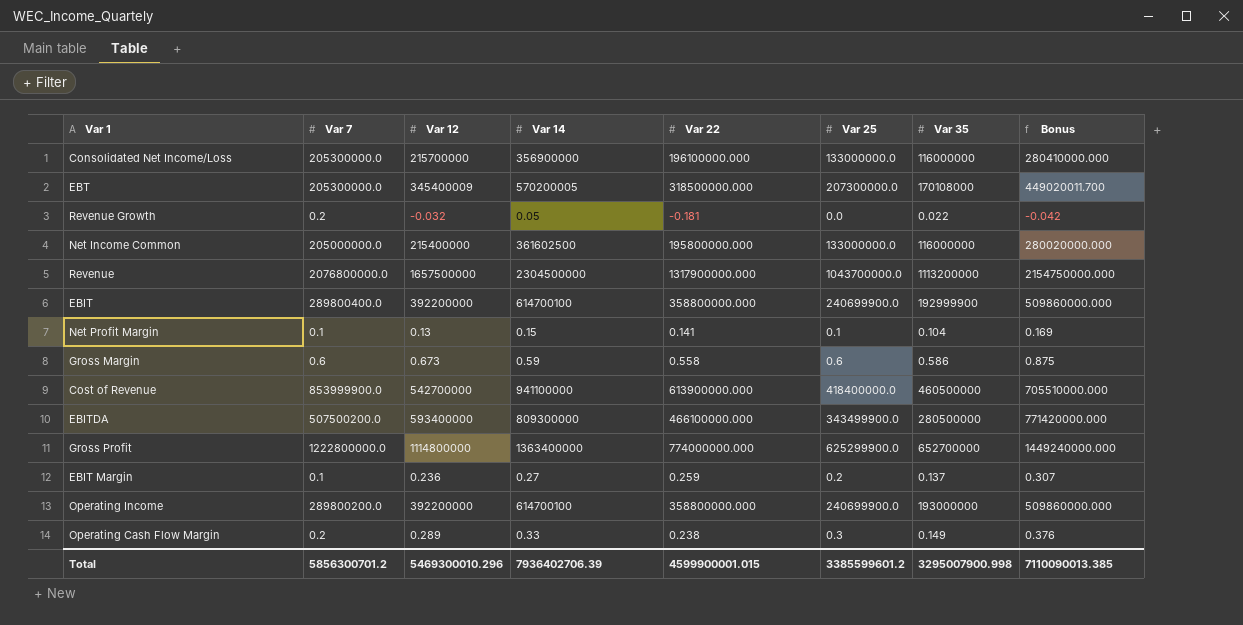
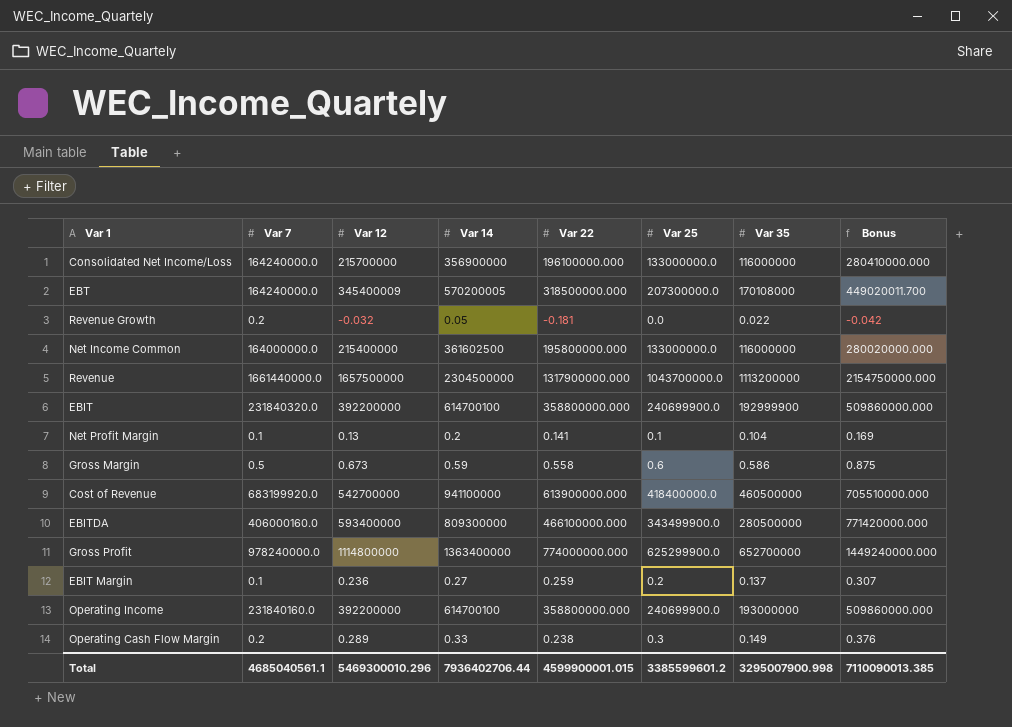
Consolidated Net Income/Loss | Var 7: 205300000.0 -> 164240000.0
EBT | Var 7: 205300000.0 -> 164240000.0
Net Income Common | Var 7: 205000000.0 -> 164000000.0
Revenue | Var 7: 2076800000.0 -> 1661440000.0
EBIT | Var 7: 289800400.0 -> 231840320.0
Net Profit Margin | Var 14: 0.15 -> 0.2
Gross Margin | Var 7: 0.6 -> 0.5
Cost of Revenue | Var 7: 853999900.0 -> 683199920.0
EBITDA | Var 7: 507500200.0 -> 406000160.0
Gross Profit | Var 7: 1222800000.0 -> 978240000.0
Operating Income | Var 7: 289800200.0 -> 231840160.0
Total | Var 7: 5856300701.2 -> 4685040561.1
Total | Var 14: 7936402706.39 -> 7936402706.44

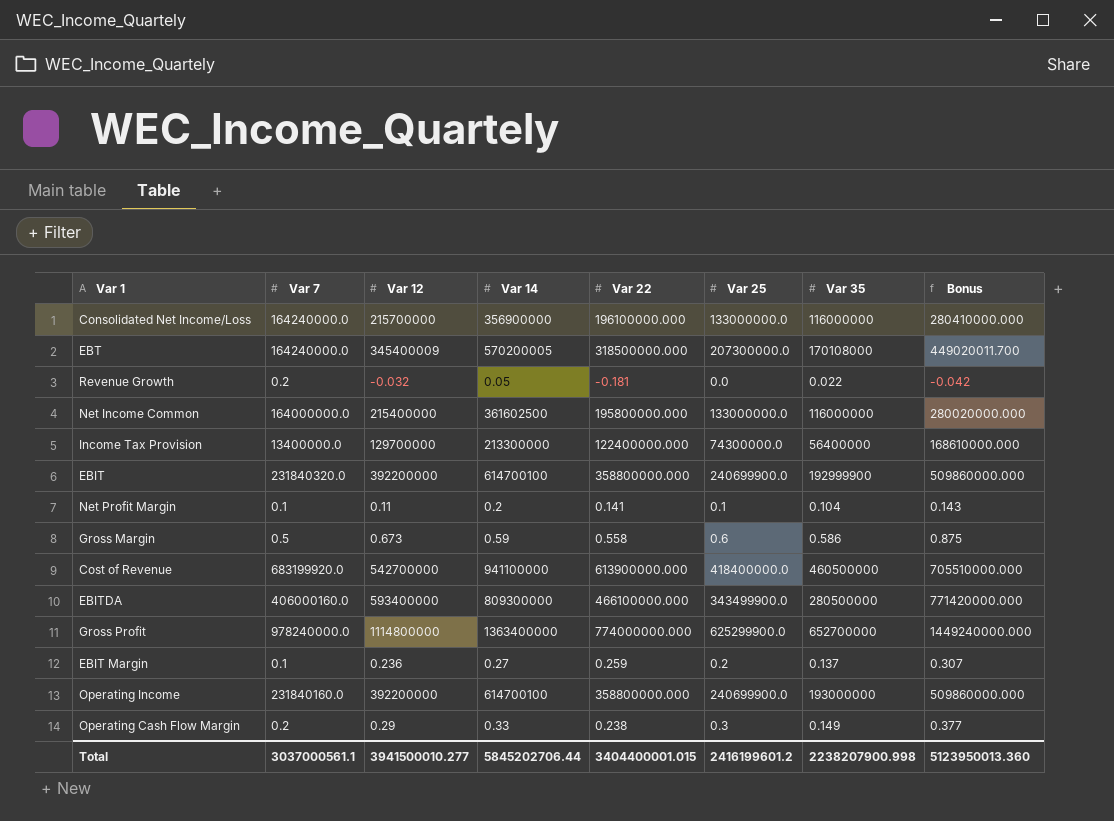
row Revenue: 1661440000.0 | 1657500000 | 2304500000 | 1317900000.000 | 1043700000.0 | 1113200000 | 2154750000.000 -> none
row Income Tax Provision: none -> 13400000.0 | 129700000 | 213300000 | 122400000.000 | 74300000.0 | 56400000 | 168610000.000
Net Profit Margin | Var 12: 0.13 -> 0.11
Net Profit Margin | Bonus: 0.169 -> 0.143
Operating Cash Flow Margin | Var 12: 0.289 -> 0.29
Operating Cash Flow Margin | Bonus: 0.376 -> 0.377
Total | Var 7: 4685040561.1 -> 3037000561.1
Total | Var 12: 5469300010.296 -> 3941500010.277
Total | Var 14: 7936402706.44 -> 5845202706.44
Total | Var 22: 4599900001.015 -> 3404400001.015
Total | Var 25: 3385599601.2 -> 2416199601.2
Total | Var 35: 3295007900.998 -> 2238207900.998
Total | Bonus: 7110090013.385 -> 5123950013.360

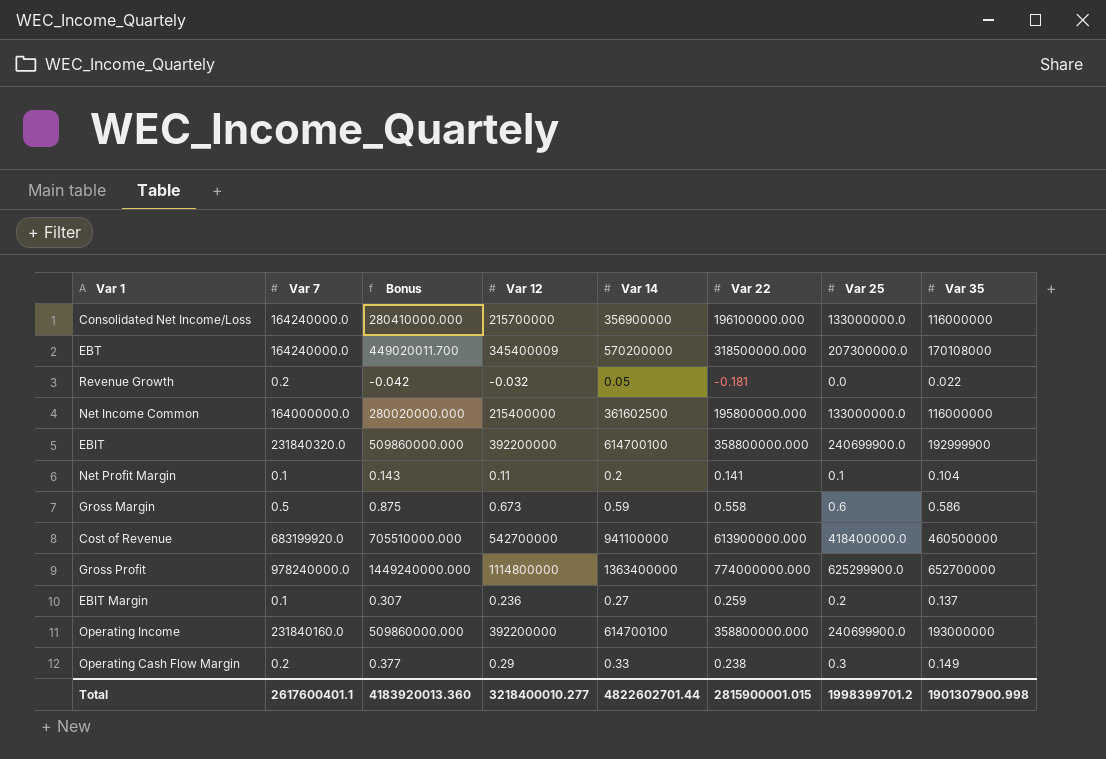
column Bonus | position: 8 -> 3
row Income Tax Provision: 13400000.0 | 129700000 | 213300000 | 122400000.000 | 74300000.0 | 56400000 | 168610000.000 -> none
row EBITDA: 406000160.0 | 593400000 | 809300000 | 466100000.000 | 343499900.0 | 280500000 | 771420000.000 -> none
EBT | Var 14: 570200005 -> 570200000
Total | Var 7: 3037000561.1 -> 2617600401.1
Total | Bonus: 5123950013.360 -> 4183920013.360
Total | Var 12: 3941500010.277 -> 3218400010.277
Total | Var 14: 5845202706.44 -> 4822602701.44
Total | Var 22: 3404400001.015 -> 2815900001.015
Total | Var 25: 2416199601.2 -> 1998399701.2
Total | Var 35: 2238207900.998 -> 1901307900.998

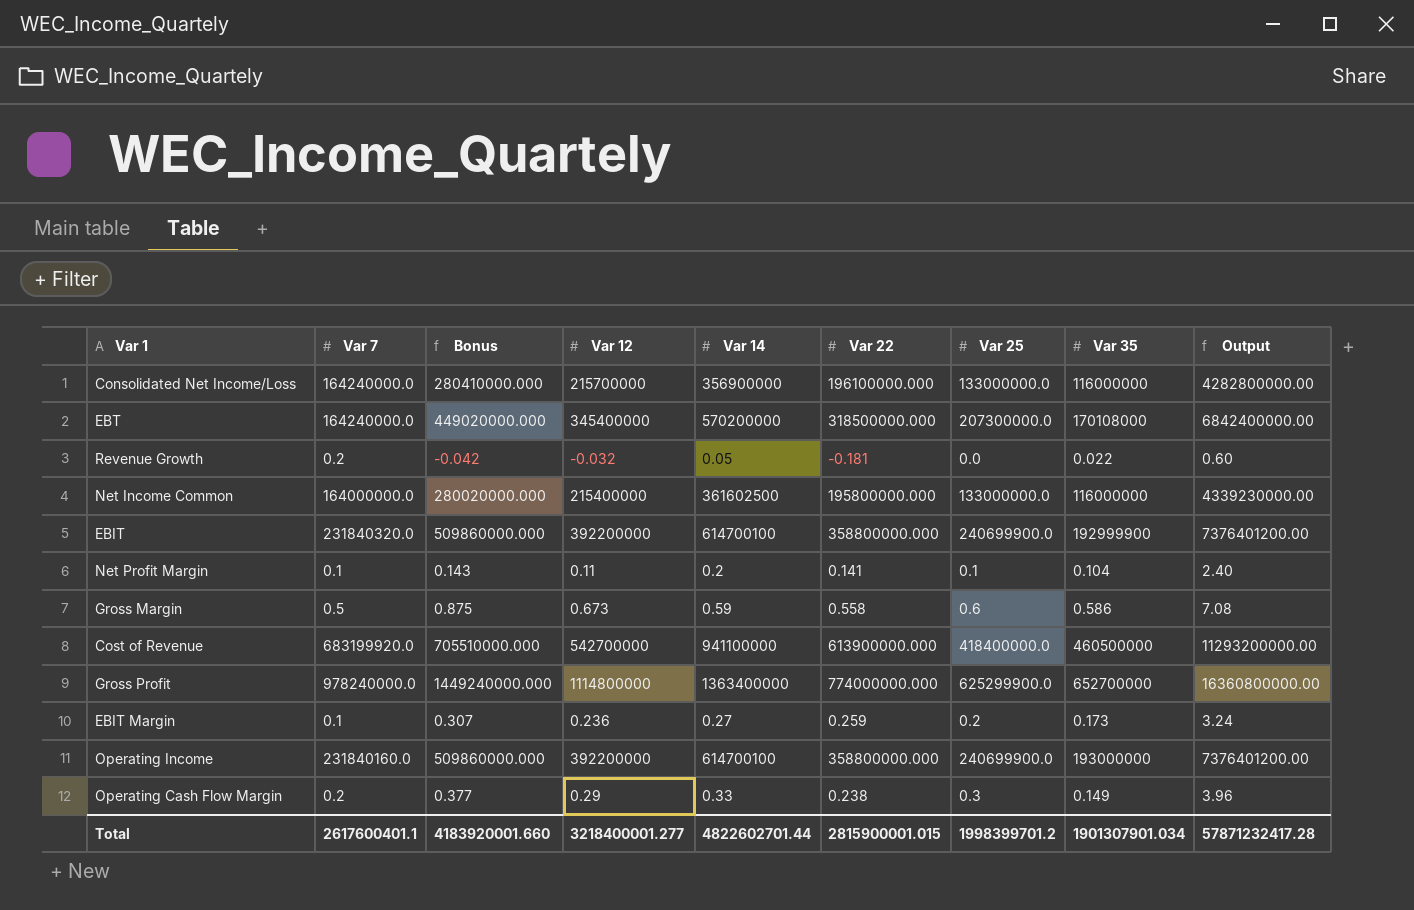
column Output | formula: none -> [Var 14] * 12
EBT | Bonus: 449020011.700 -> 449020000.000
EBT | Var 12: 345400009 -> 345400000
EBIT Margin | Var 35: 0.137 -> 0.173
Total | Bonus: 4183920013.360 -> 4183920001.660
Total | Var 12: 3218400010.277 -> 3218400001.277
Total | Var 35: 1901307900.998 -> 1901307901.034

